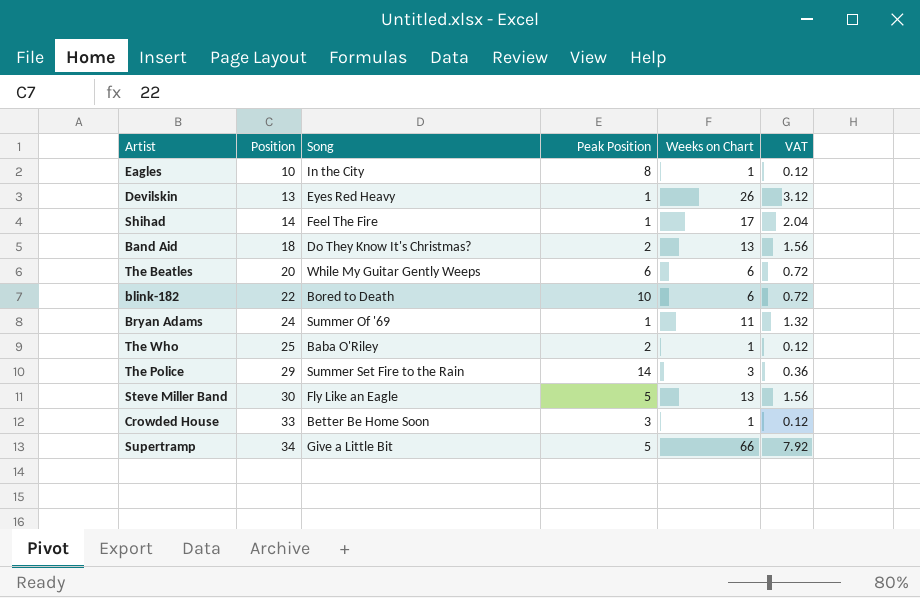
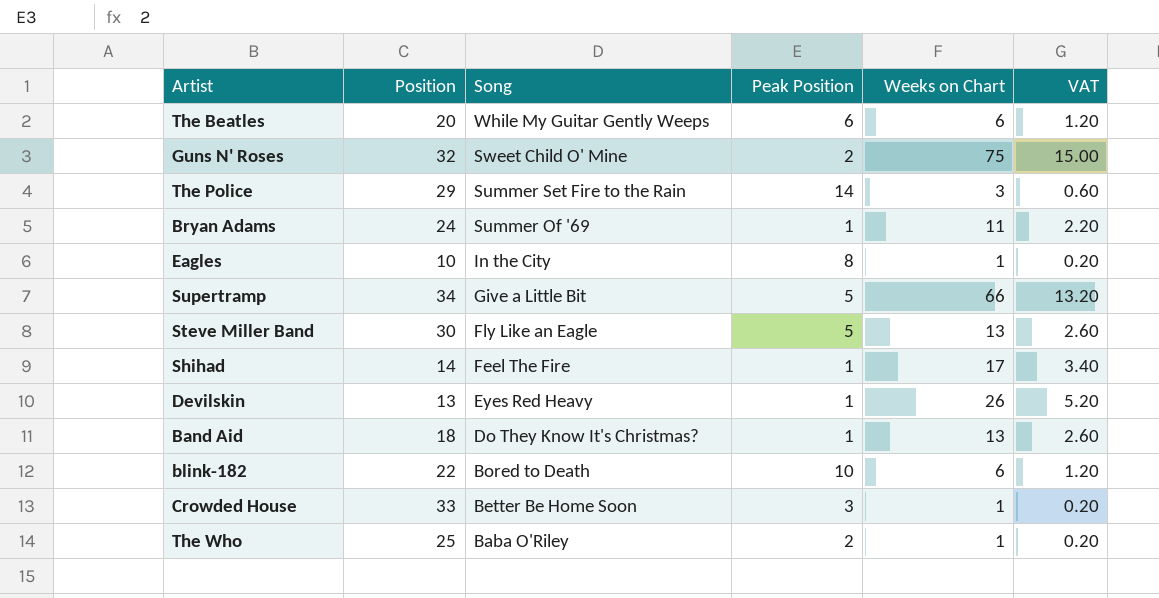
row order: Position ascending -> Song descending
column VAT | formula: [Weeks on Chart] * 0.12 -> [Weeks on Chart] * 0.2
row Guns N' Roses: none -> 32 | Sweet Child O' Mine | 2 | 75 | 15.00
Band Aid | Peak Position: 2 -> 1

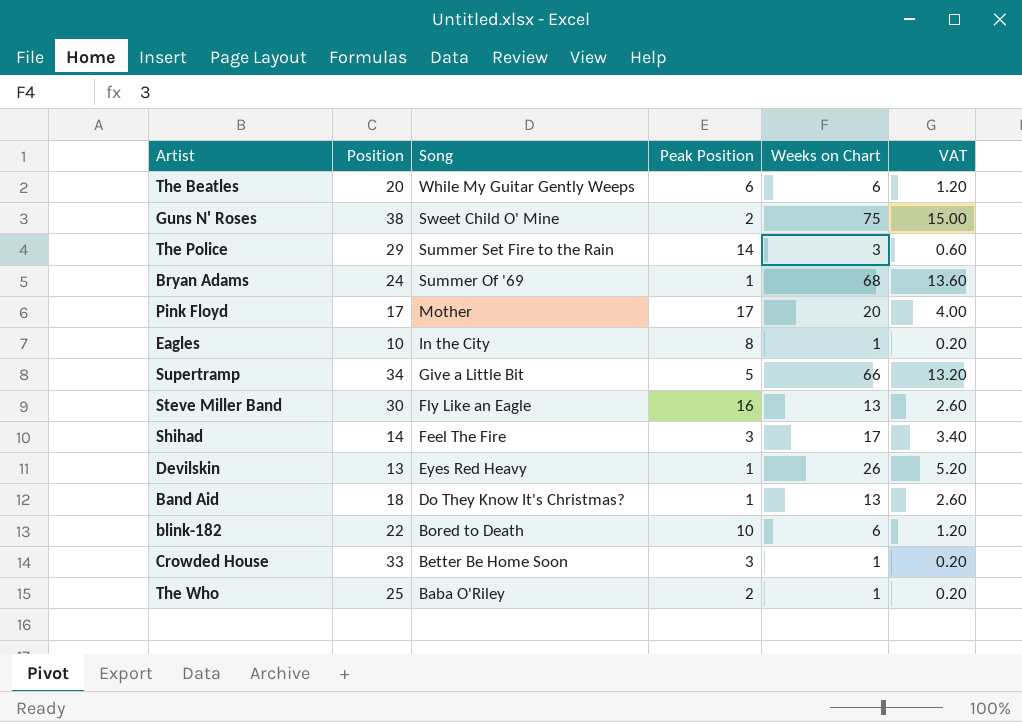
Guns N' Roses | Position: 32 -> 38
Bryan Adams | Weeks on Chart: 11 -> 68
Bryan Adams | VAT: 2.20 -> 13.60
row Pink Floyd: none -> 17 | Mother | 17 | 20 | 4.00
Steve Miller Band | Peak Position: 5 -> 16
Shihad | Peak Position: 1 -> 3

